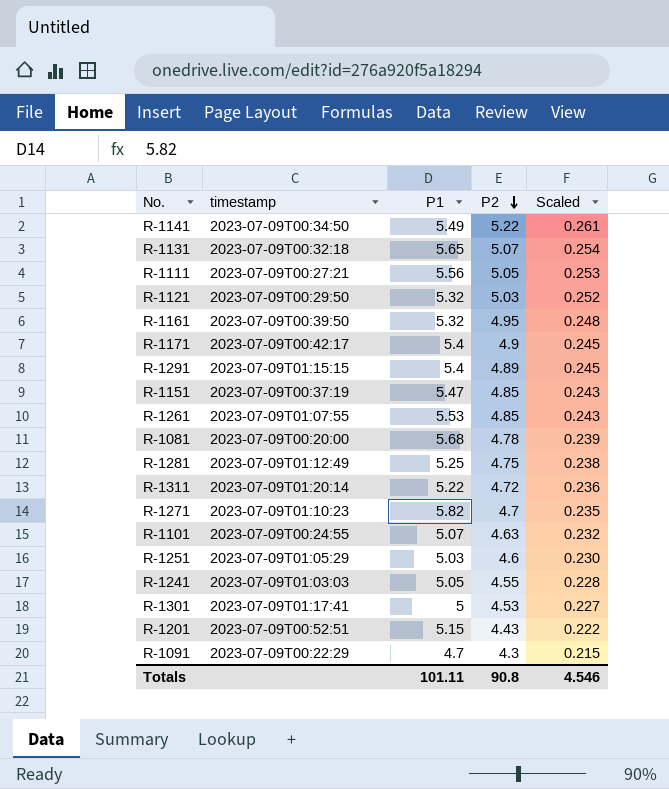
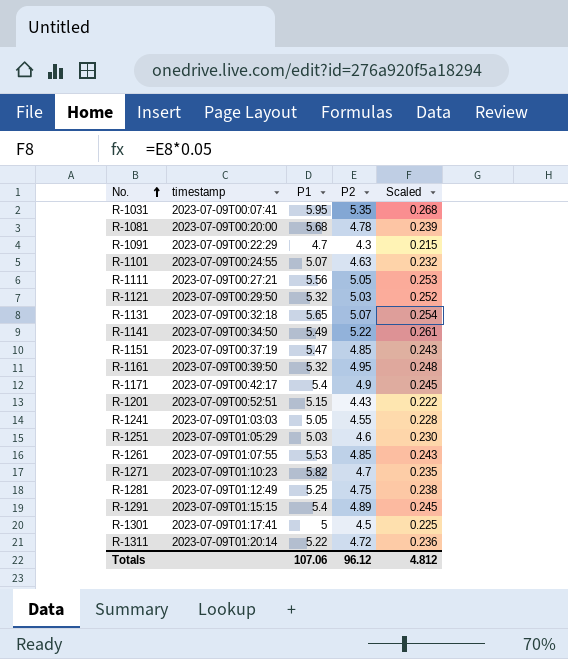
row order: P2 descending -> No. ascending
row R-1031: none -> 2023-07-09T00:07:41 | 5.95 | 5.35 | 0.268
R-1301 | P2: 4.53 -> 4.5
R-1301 | Scaled: 0.227 -> 0.225
Totals | P1: 101.11 -> 107.06
Totals | P2: 90.8 -> 96.12
Totals | Scaled: 4.546 -> 4.812

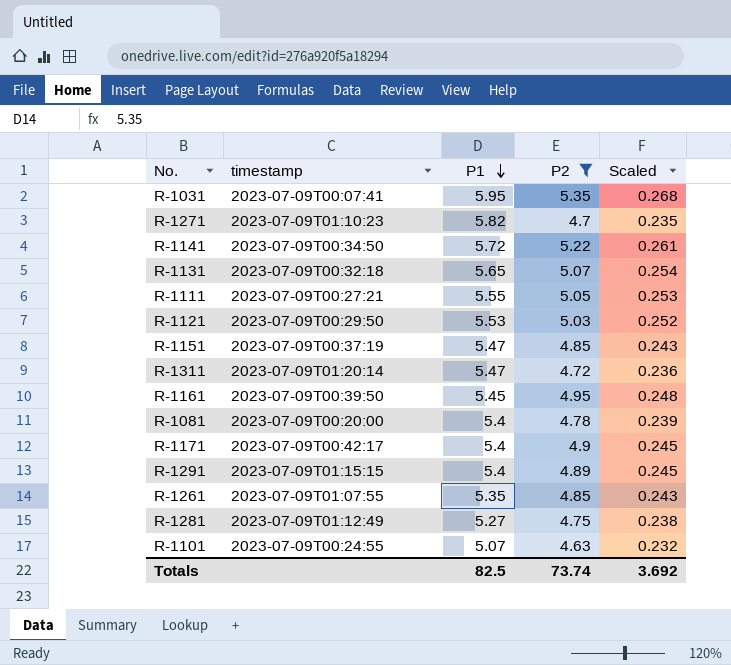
filter: none -> P2 >= 4.63
row order: No. ascending -> P1 descending
R-1141 | P1: 5.49 -> 5.72
R-1111 | P1: 5.56 -> 5.55
R-1121 | P1: 5.32 -> 5.53
R-1311 | P1: 5.22 -> 5.47
R-1161 | P1: 5.32 -> 5.45
R-1081 | P1: 5.68 -> 5.4
R-1261 | P1: 5.53 -> 5.35
R-1281 | P1: 5.25 -> 5.27
Totals | P1: 107.06 -> 82.5
Totals | P2: 96.12 -> 73.74
Totals | Scaled: 4.812 -> 3.692

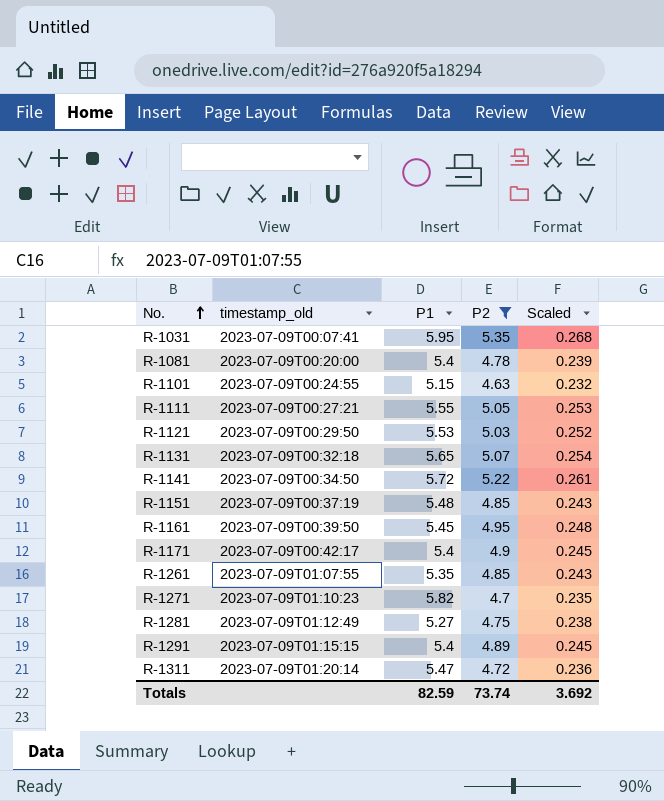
row order: P1 descending -> No. ascending
column name: timestamp -> timestamp_old
R-1101 | P1: 5.07 -> 5.15
R-1151 | P1: 5.47 -> 5.48
Totals | P1: 82.5 -> 82.59

